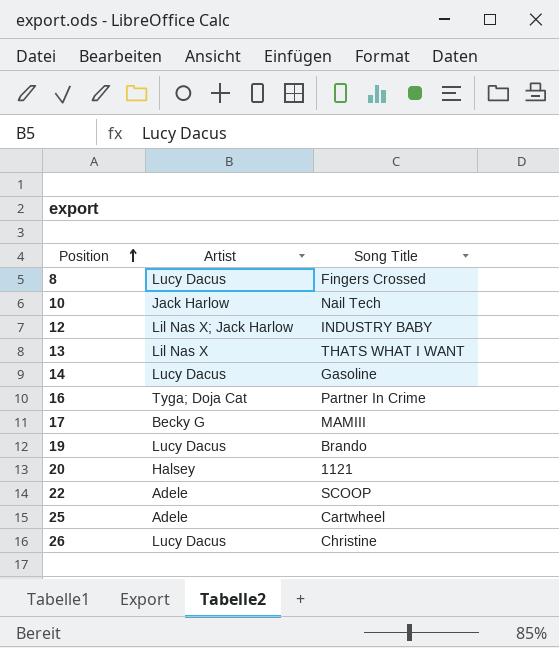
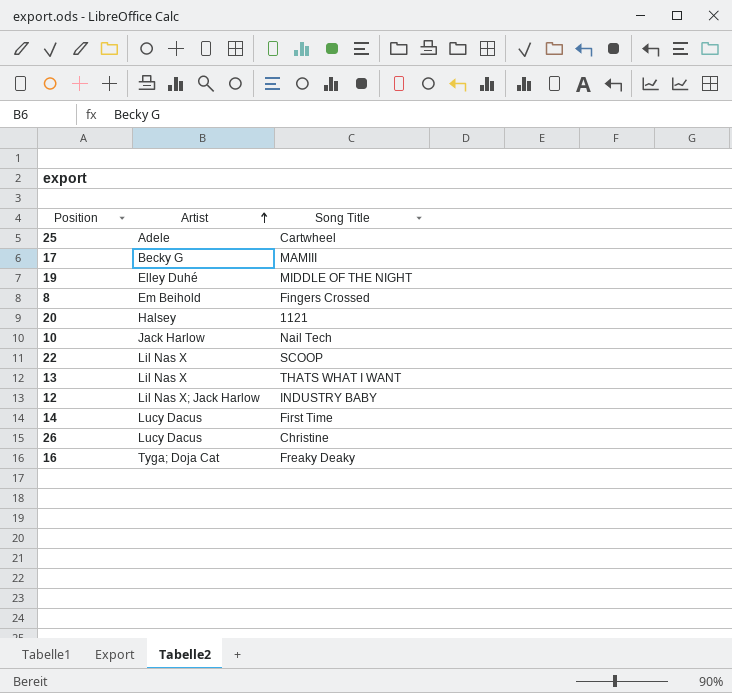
row order: Position ascending -> Artist ascending
19 | Artist: Lucy Dacus -> Elley Duhé
19 | Song Title: Brando -> MIDDLE OF THE NIGHT
8 | Artist: Lucy Dacus -> Em Beihold
22 | Artist: Adele -> Lil Nas X
14 | Song Title: Gasoline -> First Time
16 | Song Title: Partner In Crime -> Freaky Deaky

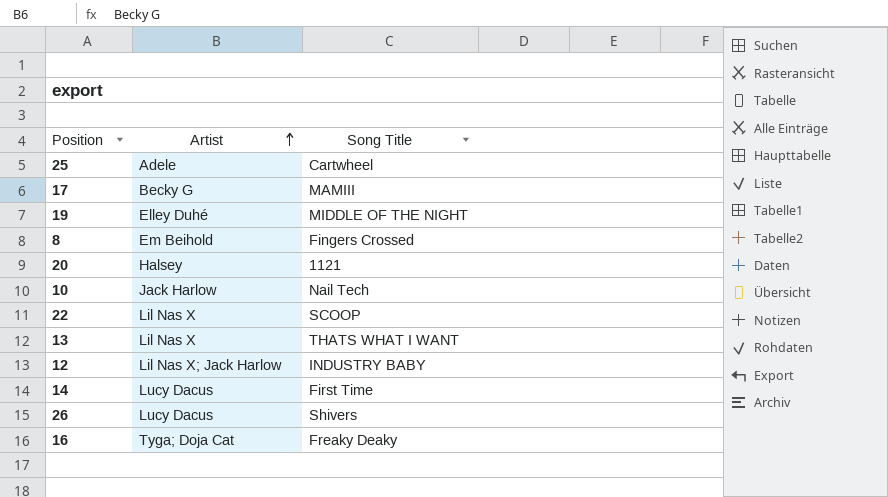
26 | Song Title: Christine -> Shivers

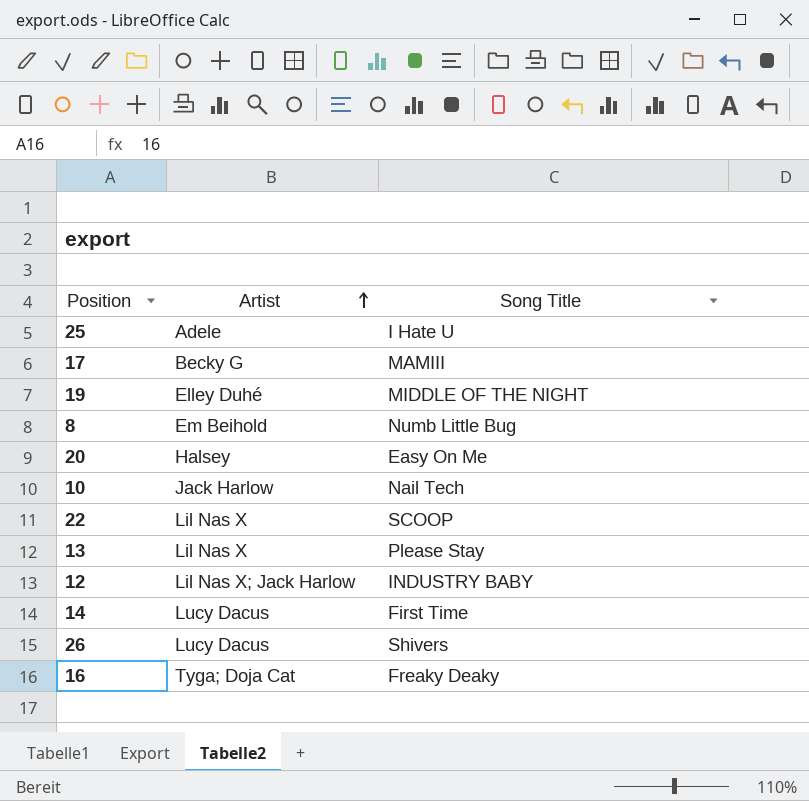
25 | Song Title: Cartwheel -> I Hate U
8 | Song Title: Fingers Crossed -> Numb Little Bug
20 | Song Title: 1121 -> Easy On Me
13 | Song Title: THATS WHAT I WANT -> Please Stay

